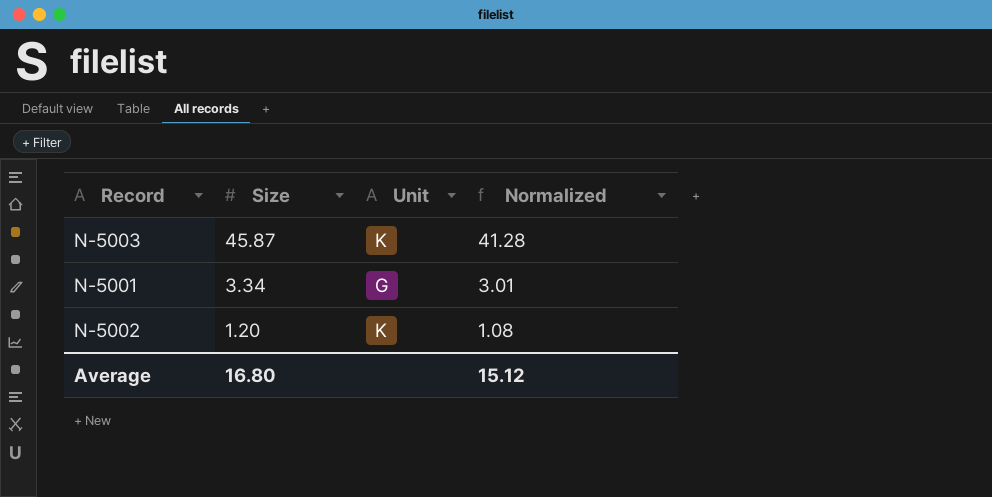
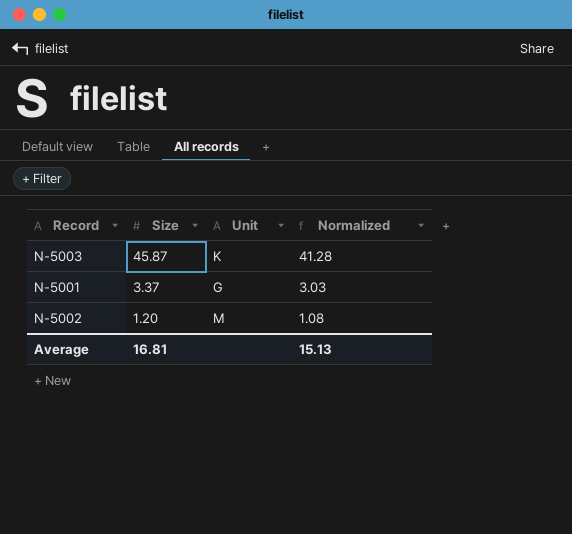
N-5001 | Size: 3.34 -> 3.37
N-5001 | Normalized: 3.01 -> 3.03
N-5002 | Unit: K -> M
Average | Size: 16.80 -> 16.81
Average | Normalized: 15.12 -> 15.13

